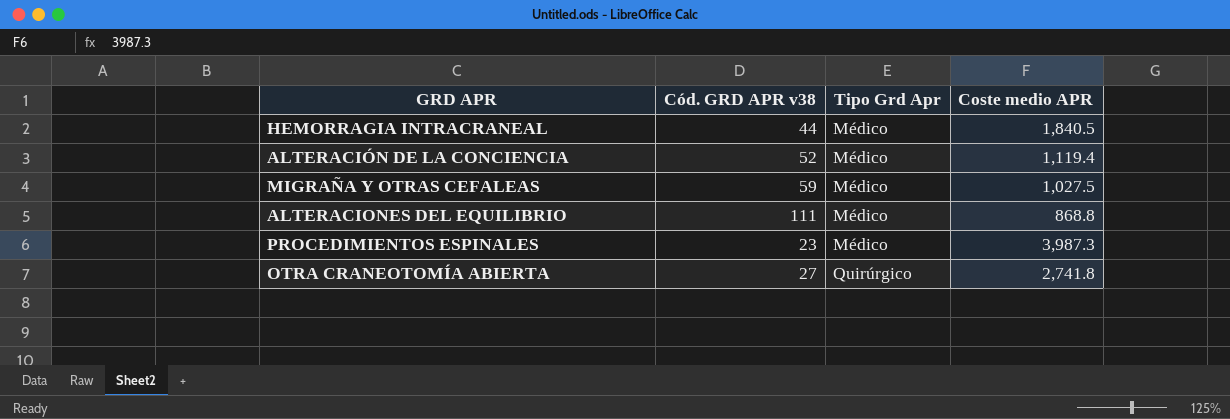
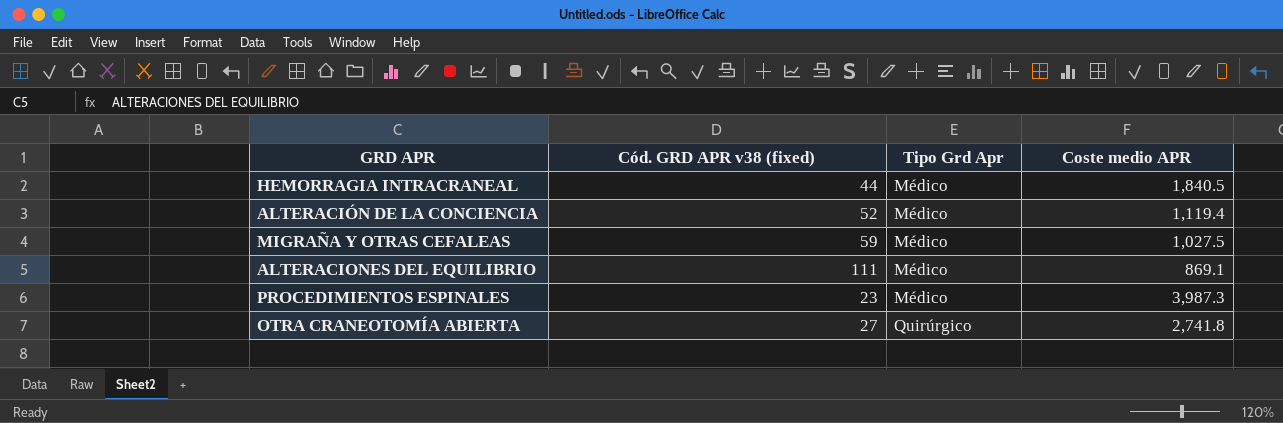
column name: Cód. GRD APR v38 -> Cód. GRD APR v38 (fixed)
ALTERACIONES DEL EQUILIBRIO | Coste medio APR: 868.8 -> 869.1

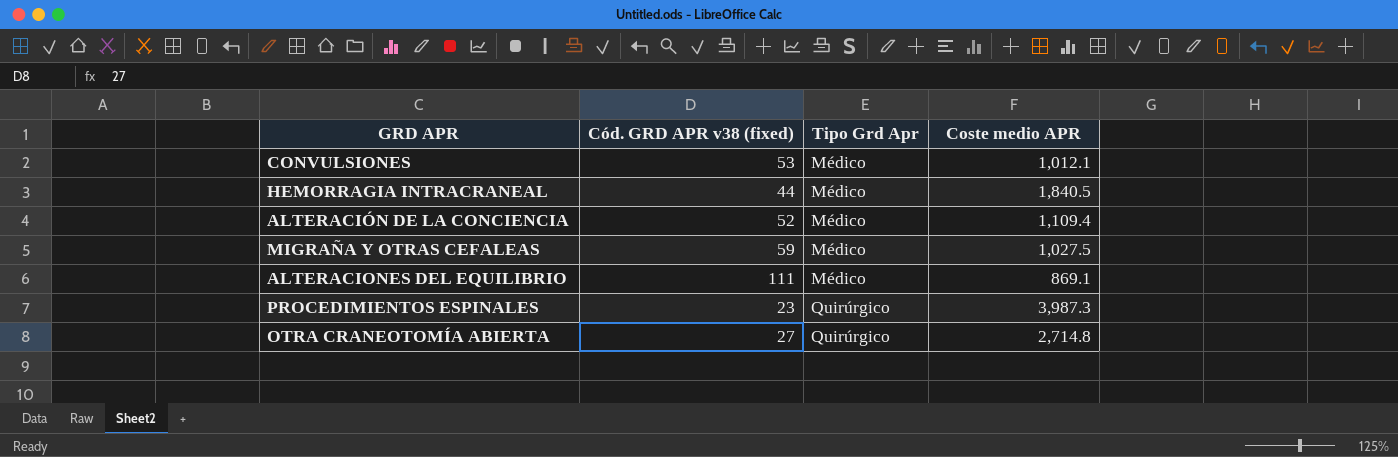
row CONVULSIONES: none -> 53 | Médico | 1,012.1
ALTERACIÓN DE LA CONCIENCIA | Coste medio APR: 1,119.4 -> 1,109.4
PROCEDIMIENTOS ESPINALES | Tipo Grd Apr: Médico -> Quirúrgico
OTRA CRANEOTOMÍA ABIERTA | Coste medio APR: 2,741.8 -> 2,714.8

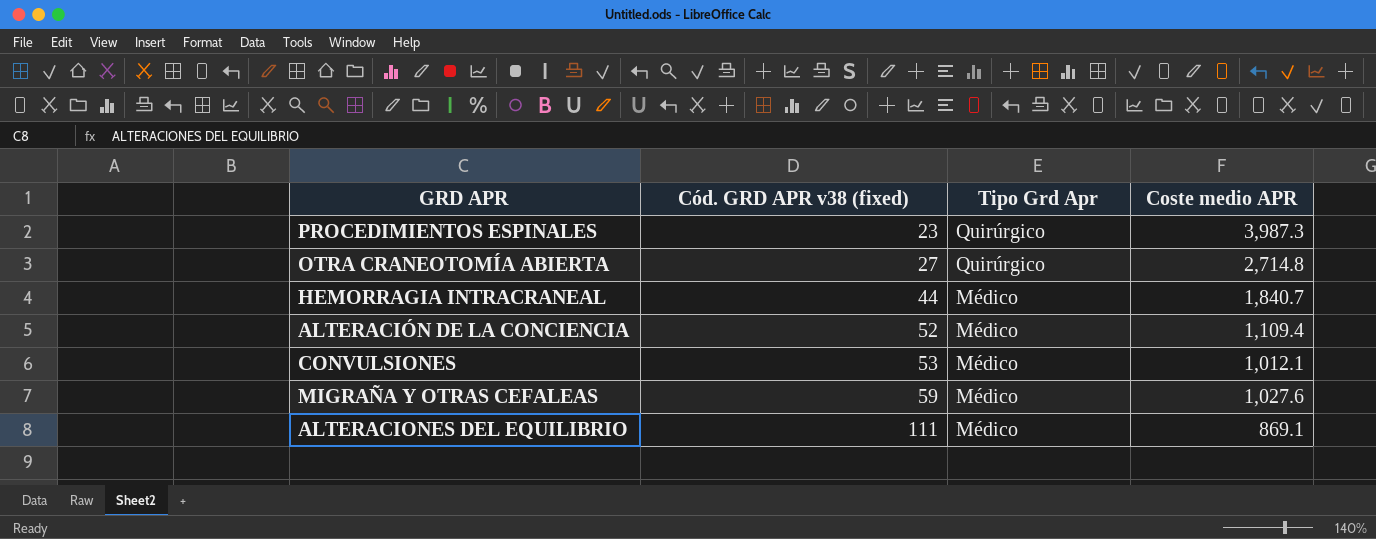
row order: Tipo Grd Apr ascending -> Cód. GRD APR v38 (fixed) ascending
HEMORRAGIA INTRACRANEAL | Coste medio APR: 1,840.5 -> 1,840.7
MIGRAÑA Y OTRAS CEFALEAS | Coste medio APR: 1,027.5 -> 1,027.6

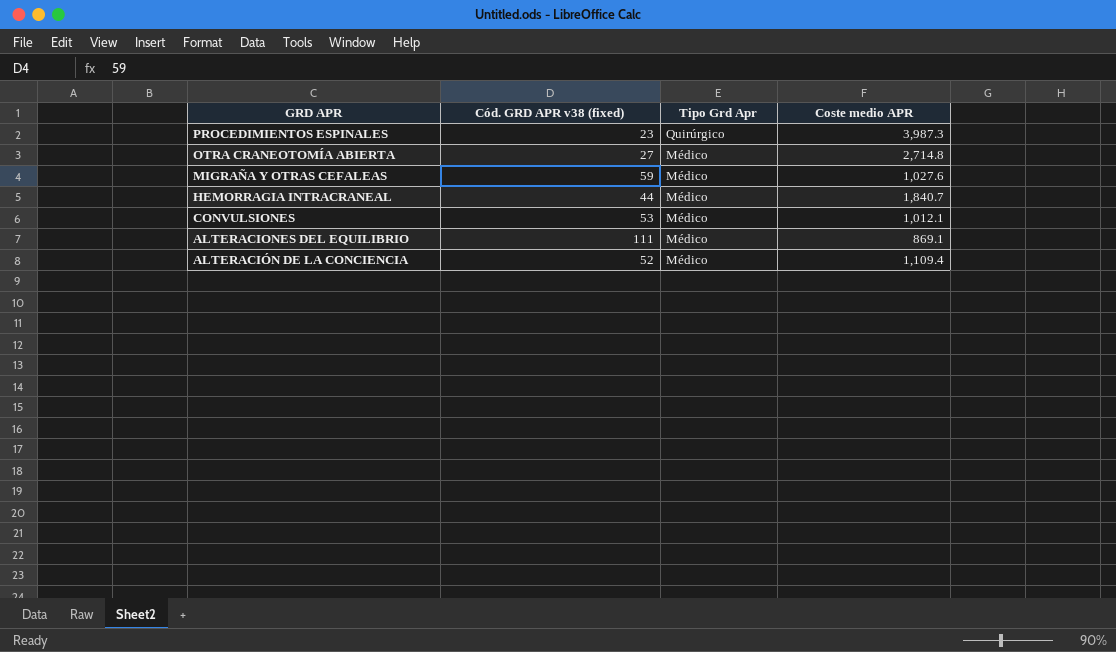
row order: Cód. GRD APR v38 (fixed) ascending -> GRD APR descending
OTRA CRANEOTOMÍA ABIERTA | Tipo Grd Apr: Quirúrgico -> Médico

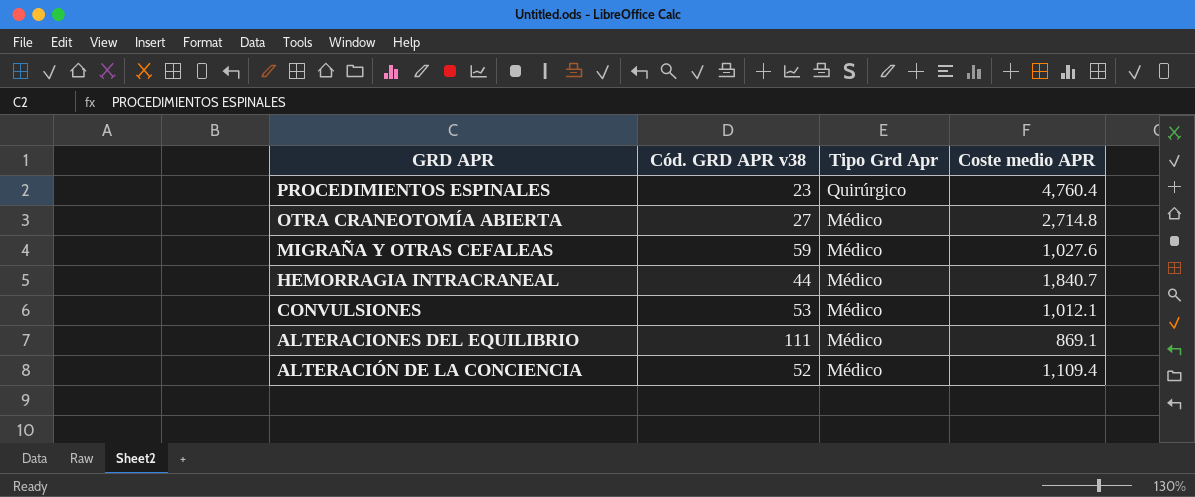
column name: Cód. GRD APR v38 (fixed) -> Cód. GRD APR v38
PROCEDIMIENTOS ESPINALES | Coste medio APR: 3,987.3 -> 4,760.4

